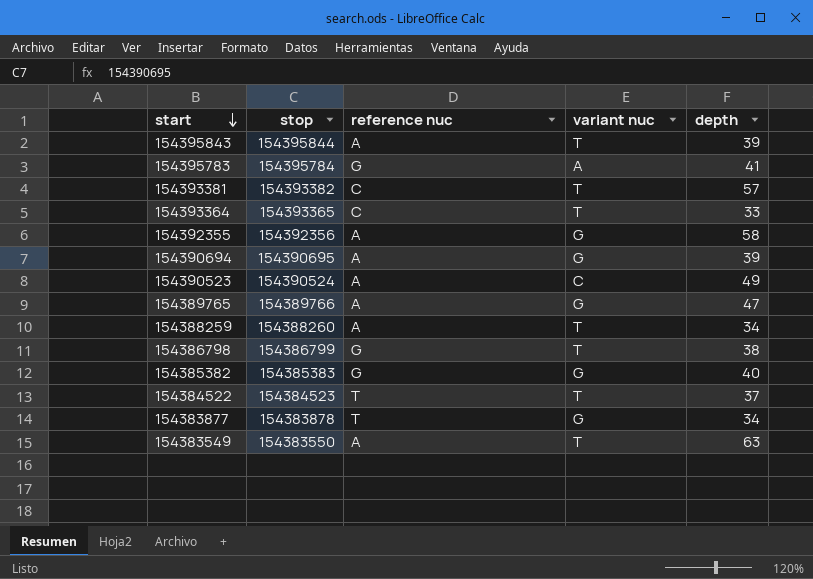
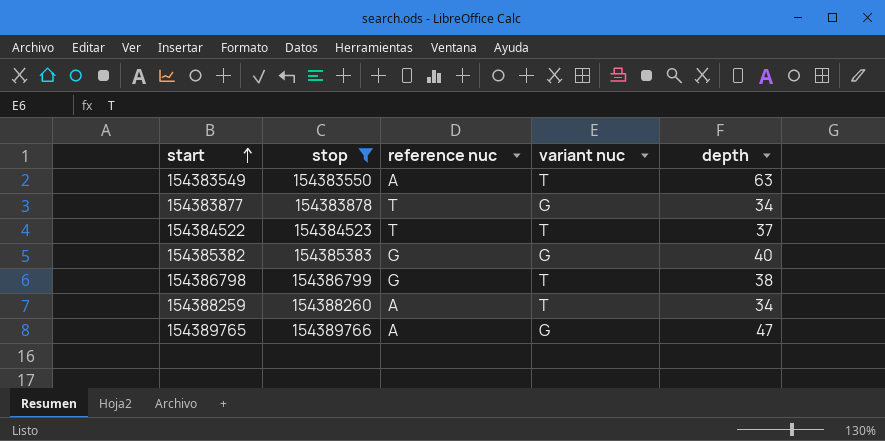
filter: none -> stop <= 154389766
row order: start descending -> start ascending

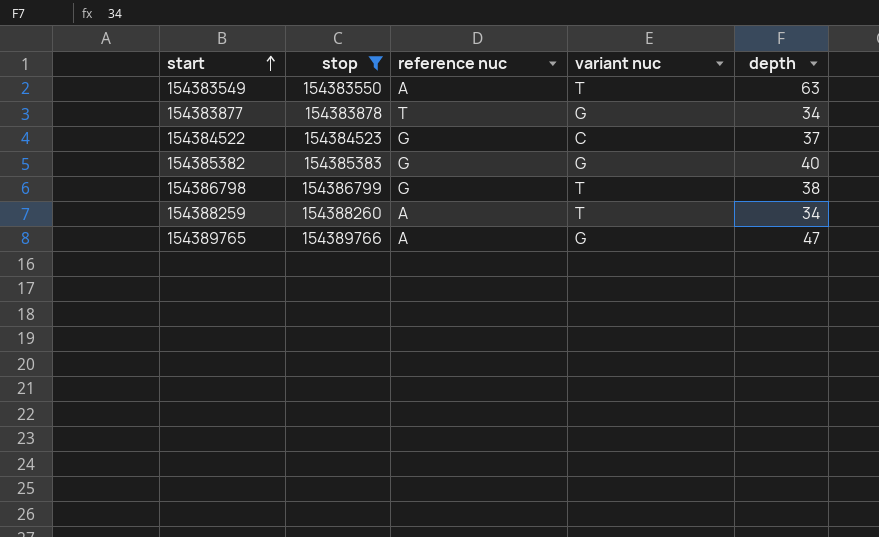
154384522 | reference nuc: T -> G
154384522 | variant nuc: T -> C

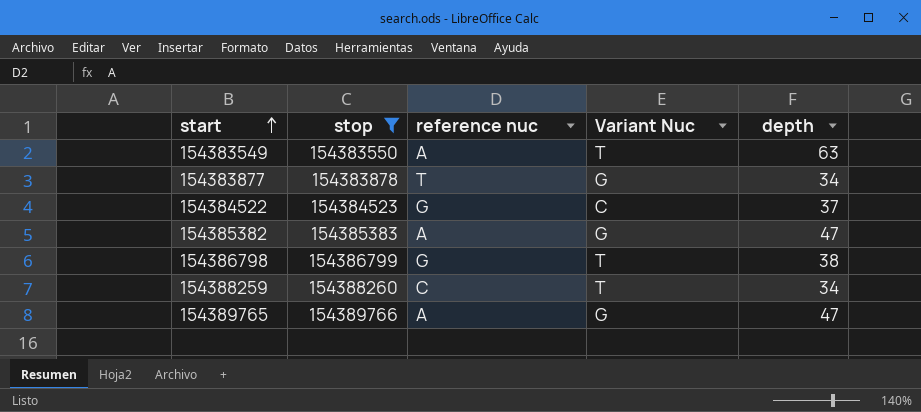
column name: variant nuc -> Variant Nuc
154385382 | reference nuc: G -> A
154385382 | depth: 40 -> 47
154388259 | reference nuc: A -> C

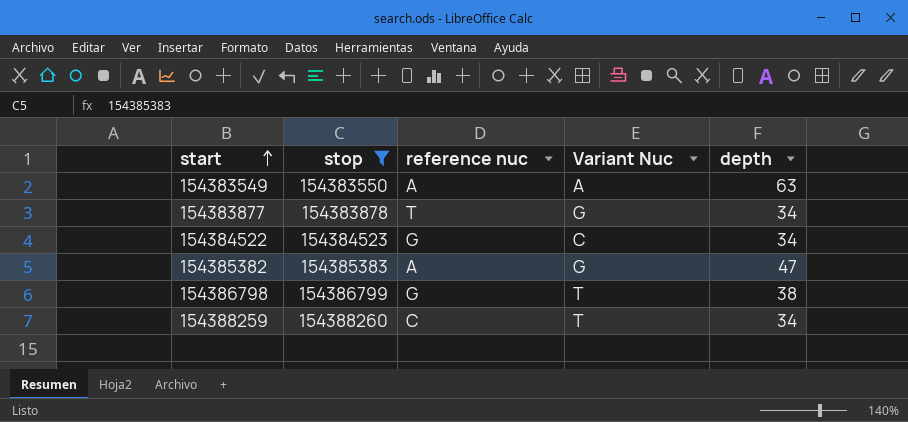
row 154389765: 154389766 | A | G | 47 -> none
154383549 | Variant Nuc: T -> A
154384522 | depth: 37 -> 34

